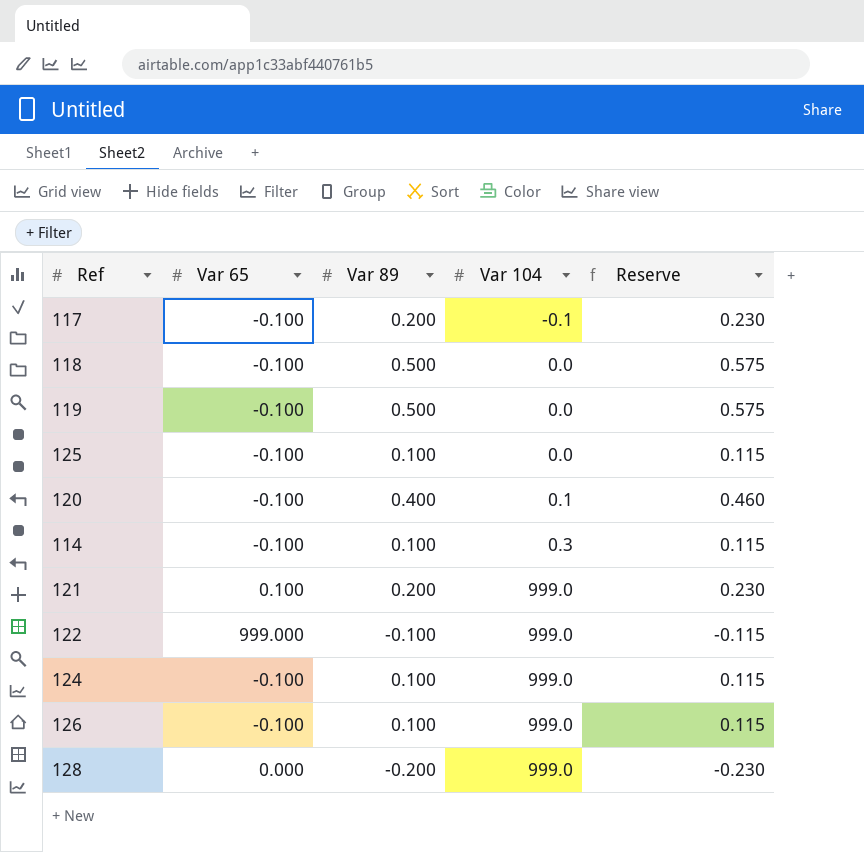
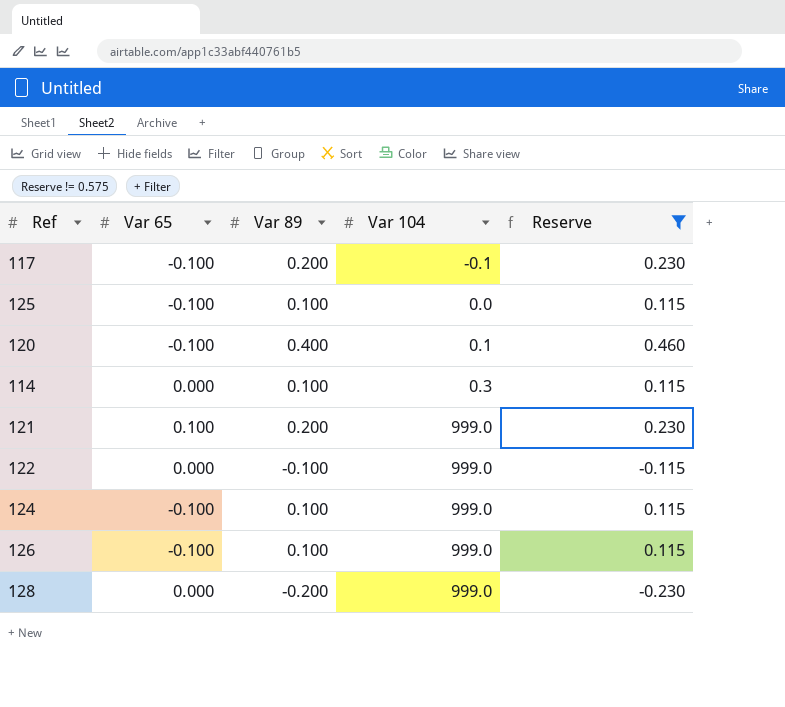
filter: none -> Reserve != 0.575
114 | Var 65: -0.100 -> 0.000
122 | Var 65: 999.000 -> 0.000

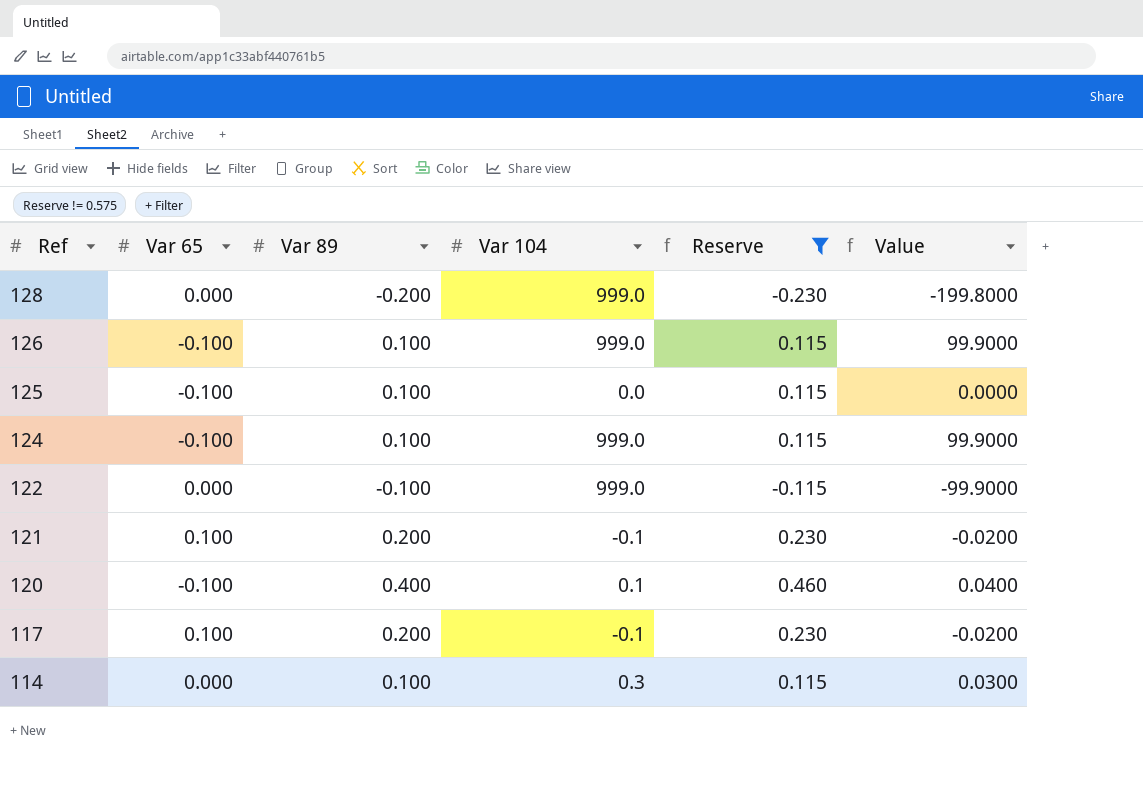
row order: Var 104 ascending -> Ref descending
column Value | formula: none -> [Var 89] * [Var 104]
121 | Var 104: 999.0 -> -0.1
117 | Var 65: -0.100 -> 0.100

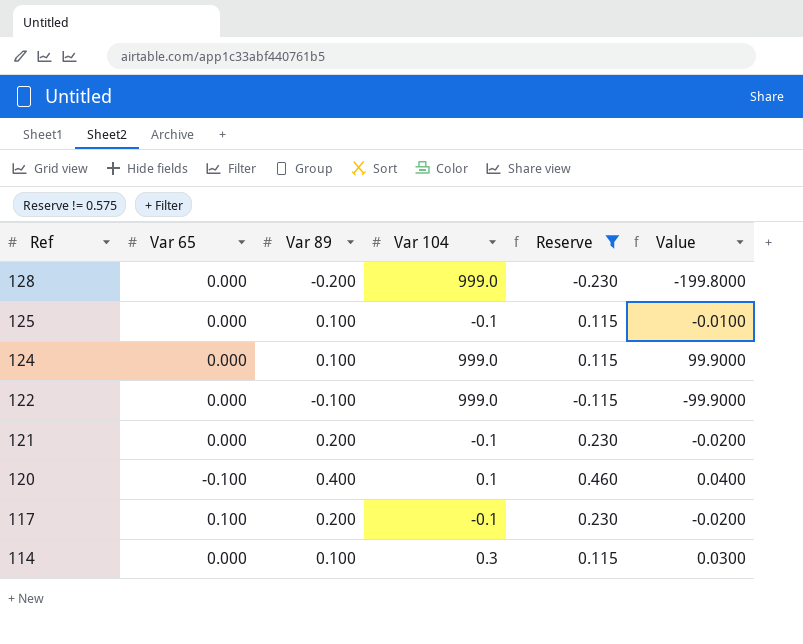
row 126: -0.100 | 0.100 | 999.0 | 0.115 | 99.9000 -> none
125 | Var 65: -0.100 -> 0.000
125 | Var 104: 0.0 -> -0.1
125 | Value: 0.0000 -> -0.0100
124 | Var 65: -0.100 -> 0.000
121 | Var 65: 0.100 -> 0.000

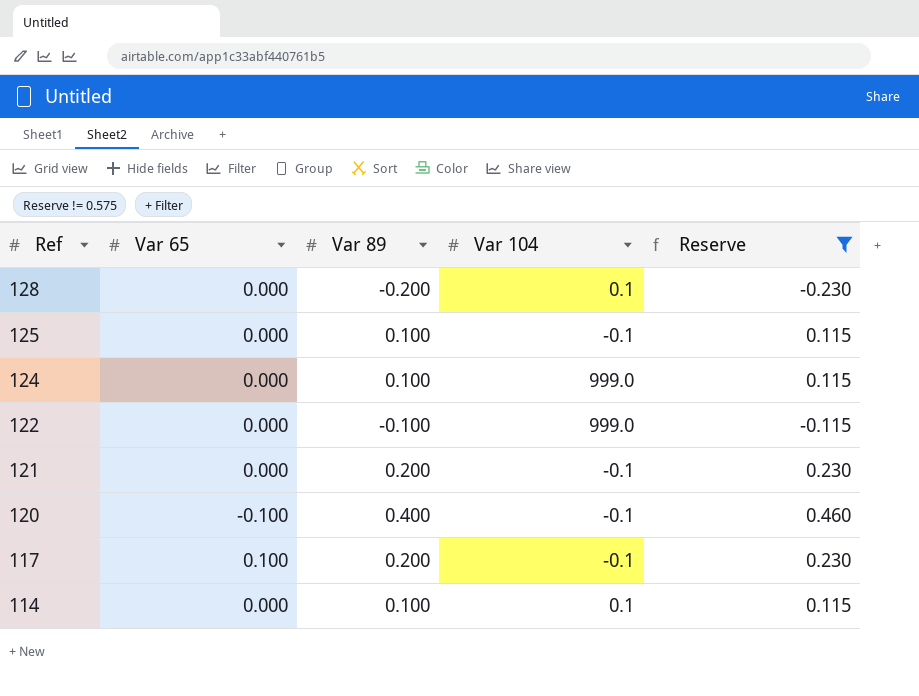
column Value | formula: [Var 89] * [Var 104] -> none
128 | Var 104: 999.0 -> 0.1
120 | Var 104: 0.1 -> -0.1
114 | Var 104: 0.3 -> 0.1

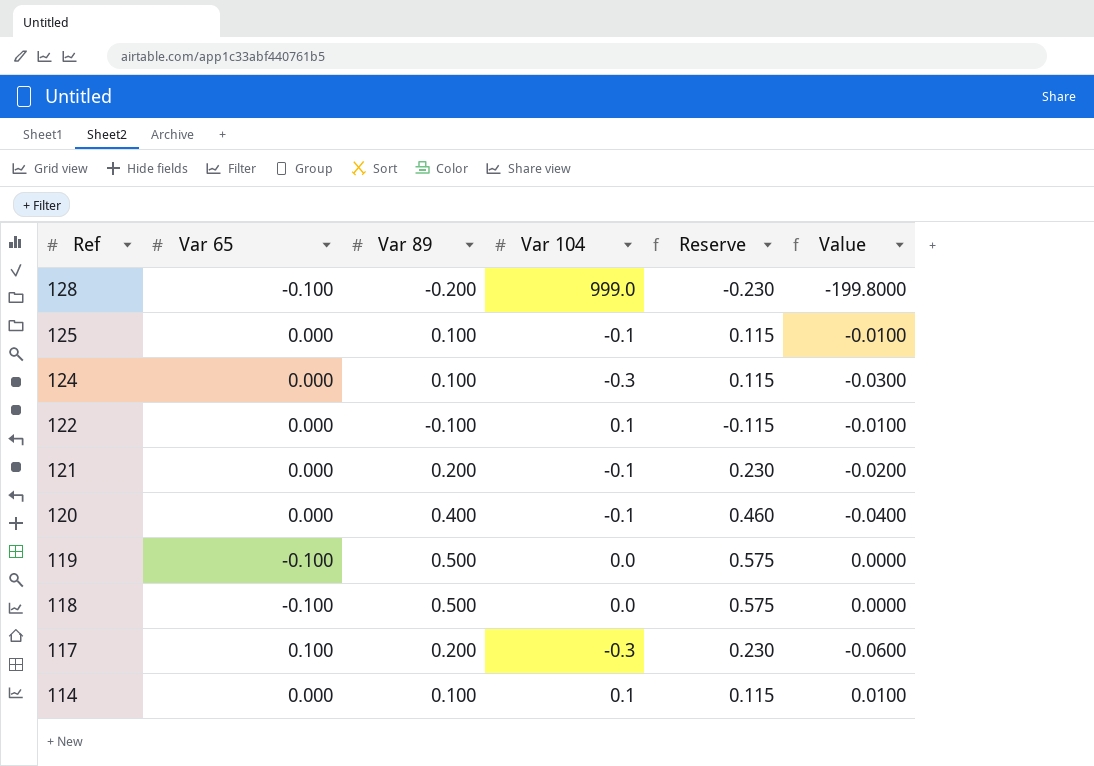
filter: Reserve != 0.575 -> none
column Value | formula: none -> [Var 89] * [Var 104]
128 | Var 65: 0.000 -> -0.100
128 | Var 104: 0.1 -> 999.0
124 | Var 104: 999.0 -> -0.3
122 | Var 104: 999.0 -> 0.1
120 | Var 65: -0.100 -> 0.000
117 | Var 104: -0.1 -> -0.3

